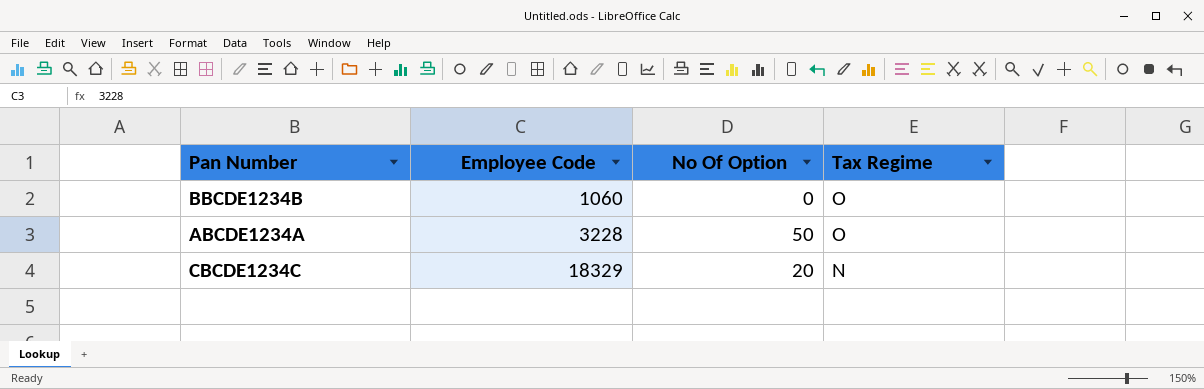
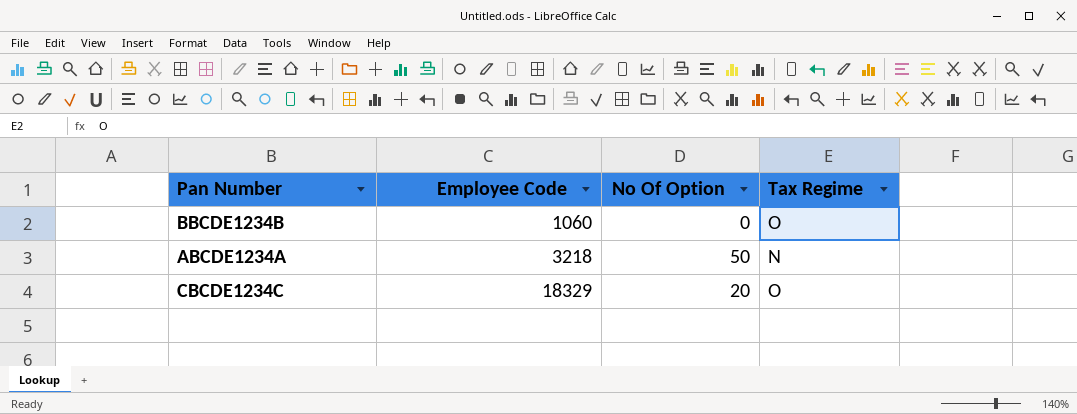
ABCDE1234A | Employee Code: 3228 -> 3218
ABCDE1234A | Tax Regime: O -> N
CBCDE1234C | Tax Regime: N -> O

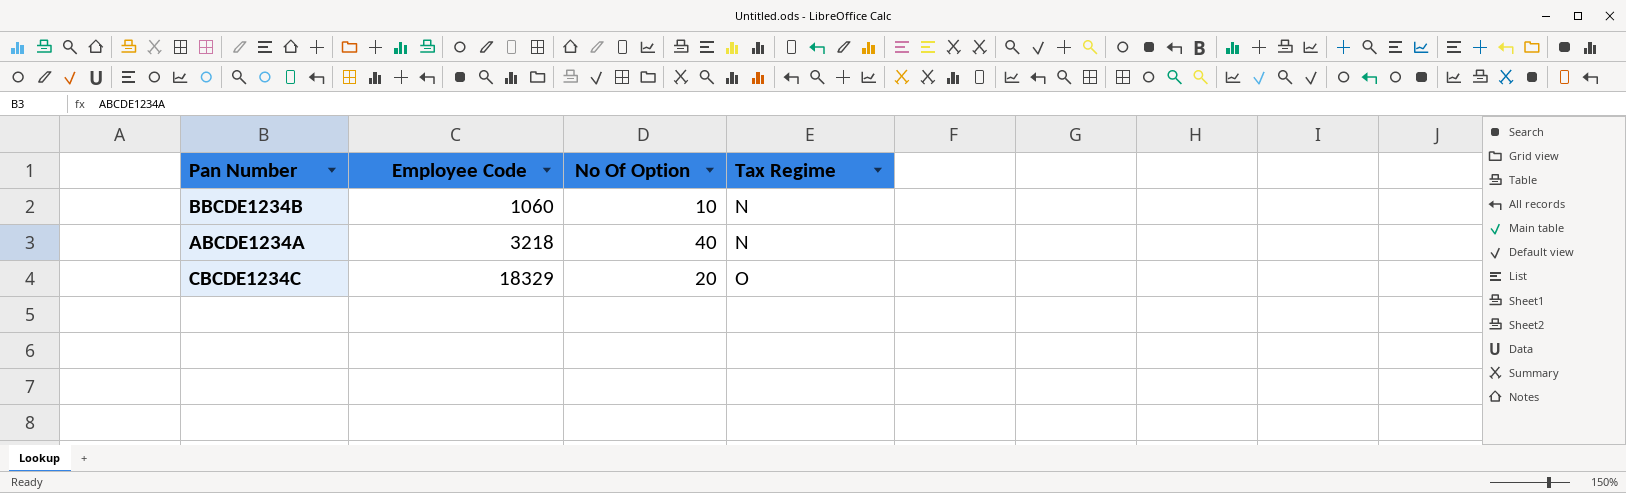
BBCDE1234B | No Of Option: 0 -> 10
BBCDE1234B | Tax Regime: O -> N
ABCDE1234A | No Of Option: 50 -> 40

